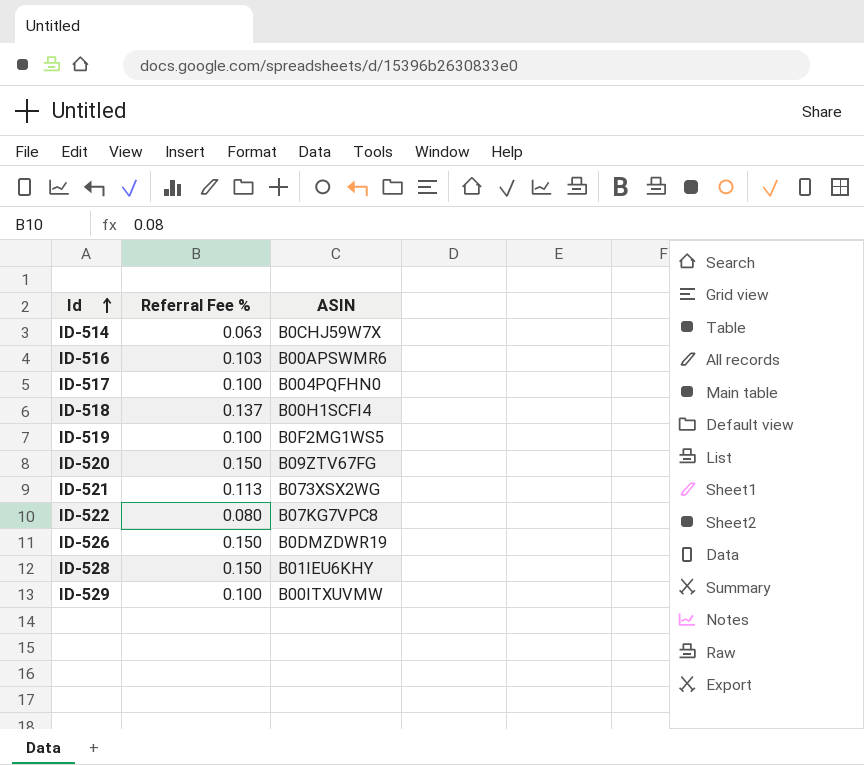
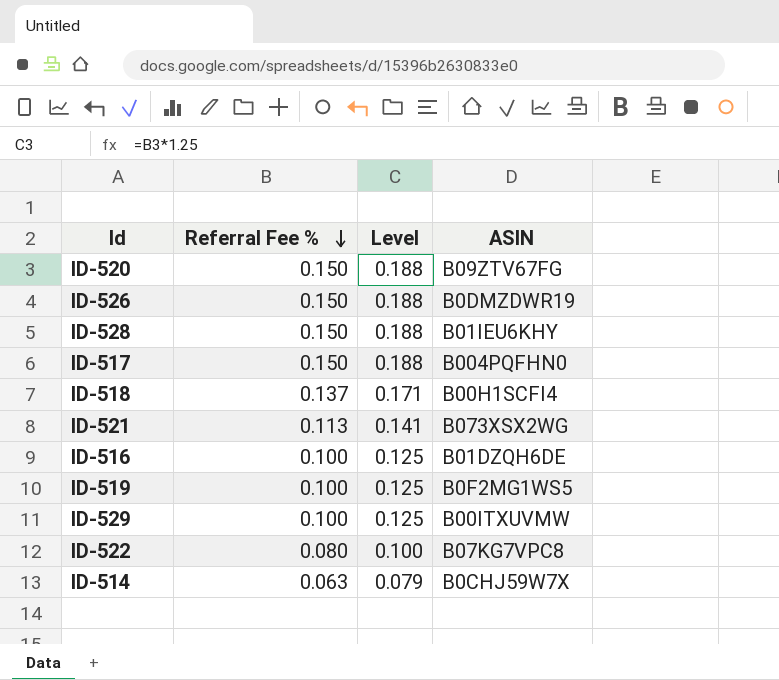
row order: Id ascending -> Referral Fee % descending
column Level | formula: none -> [Referral Fee %] * 1.25
ID-517 | Referral Fee %: 0.100 -> 0.150
ID-516 | Referral Fee %: 0.103 -> 0.100
ID-516 | ASIN: B00APSWMR6 -> B01DZQH6DE

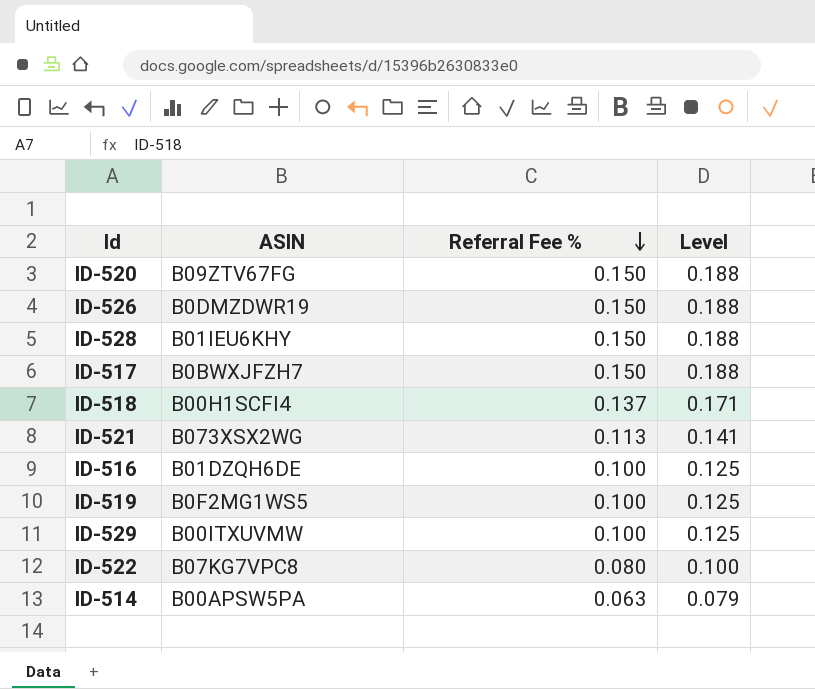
column ASIN | position: 4 -> 2
ID-517 | ASIN: B004PQFHN0 -> B0BWXJFZH7
ID-514 | ASIN: B0CHJ59W7X -> B00APSW5PA

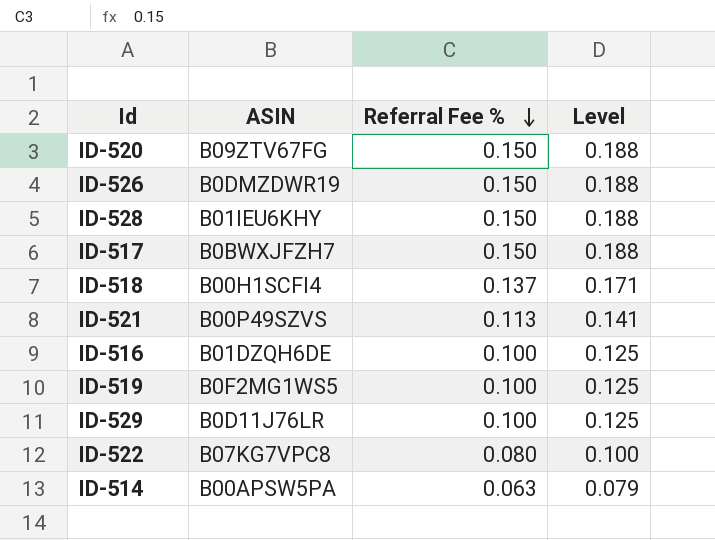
ID-521 | ASIN: B073XSX2WG -> B00P49SZVS
ID-529 | ASIN: B00ITXUVMW -> B0D11J76LR

